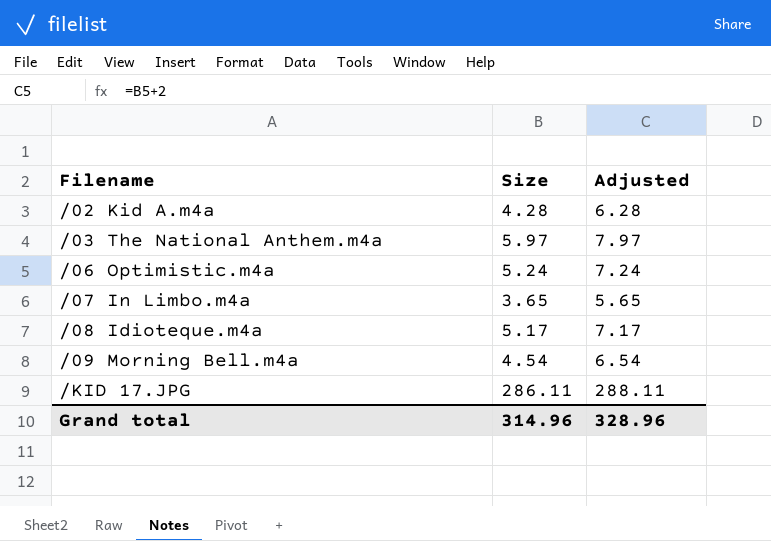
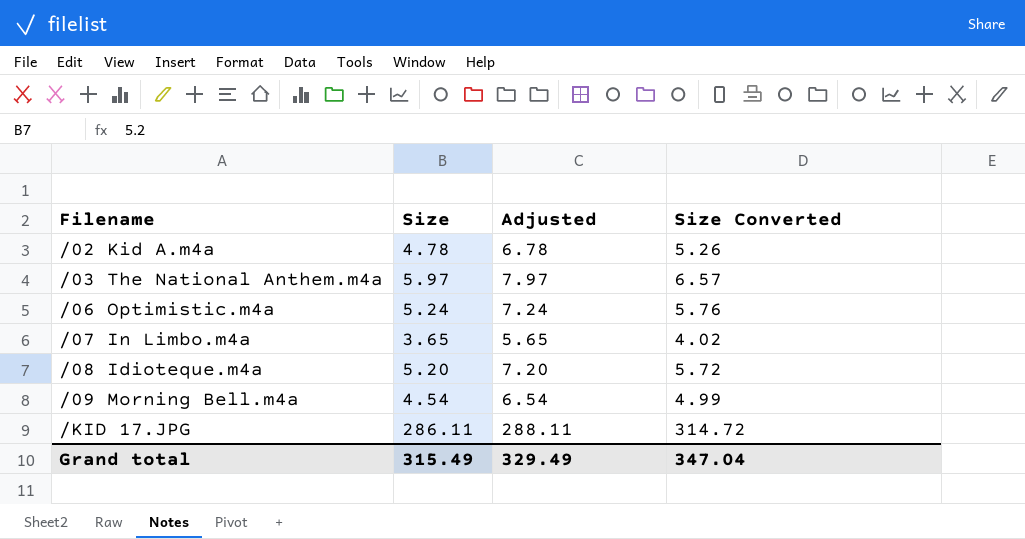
column Size Converted | formula: none -> [Size] * 1.1
/02 Kid A.m4a | Size: 4.28 -> 4.78
/02 Kid A.m4a | Adjusted: 6.28 -> 6.78
/08 Idioteque.m4a | Size: 5.17 -> 5.20
/08 Idioteque.m4a | Adjusted: 7.17 -> 7.20
Grand total | Size: 314.96 -> 315.49
Grand total | Adjusted: 328.96 -> 329.49

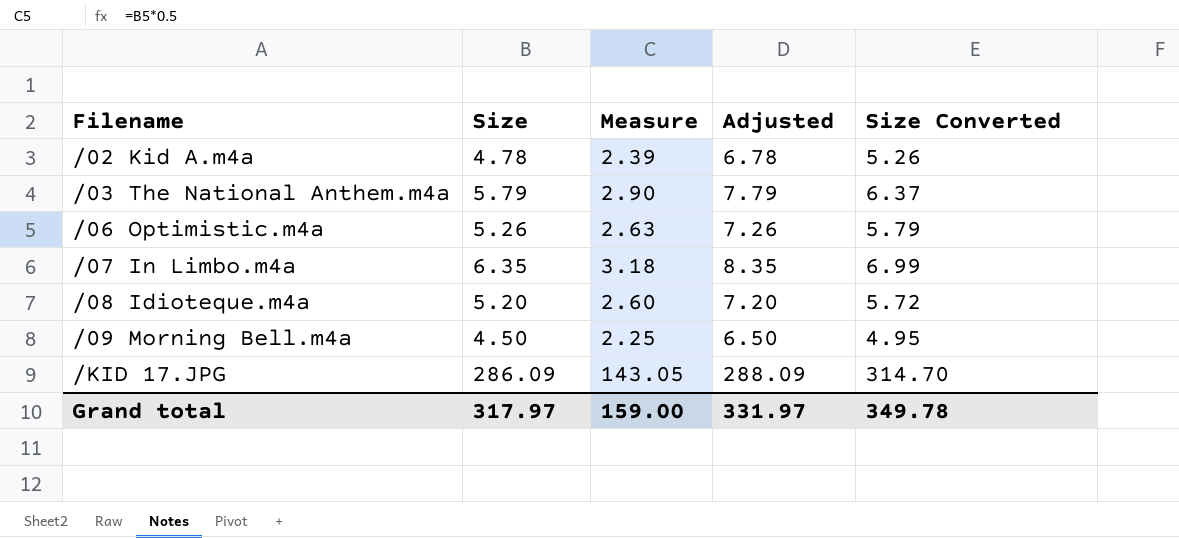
column Measure | formula: none -> [Size] * 0.5
/03 The National Anthem.m4a | Size: 5.97 -> 5.79
/03 The National Anthem.m4a | Adjusted: 7.97 -> 7.79
/03 The National Anthem.m4a | Size Converted: 6.57 -> 6.37
/06 Optimistic.m4a | Size: 5.24 -> 5.26
/06 Optimistic.m4a | Adjusted: 7.24 -> 7.26
/06 Optimistic.m4a | Size Converted: 5.76 -> 5.79
/07 In Limbo.m4a | Size: 3.65 -> 6.35
/07 In Limbo.m4a | Adjusted: 5.65 -> 8.35
/07 In Limbo.m4a | Size Converted: 4.02 -> 6.99
/09 Morning Bell.m4a | Size: 4.54 -> 4.50
/09 Morning Bell.m4a | Adjusted: 6.54 -> 6.50
/09 Morning Bell.m4a | Size Converted: 4.99 -> 4.95
/KID 17.JPG | Size: 286.11 -> 286.09
/KID 17.JPG | Adjusted: 288.11 -> 288.09
/KID 17.JPG | Size Converted: 314.72 -> 314.70
Grand total | Size: 315.49 -> 317.97
Grand total | Adjusted: 329.49 -> 331.97
Grand total | Size Converted: 347.04 -> 349.78

